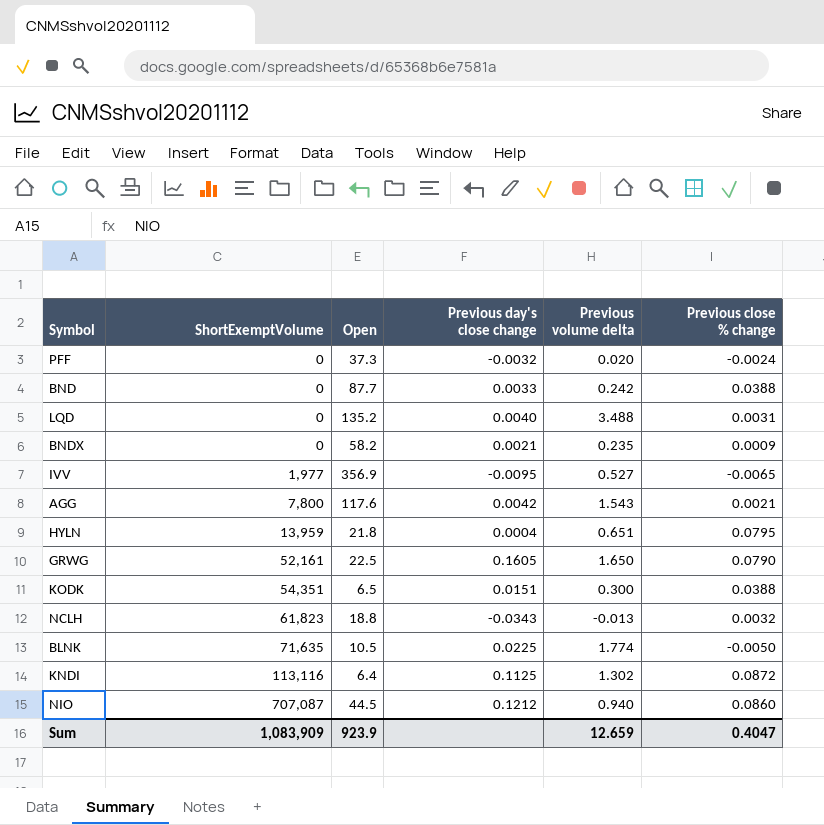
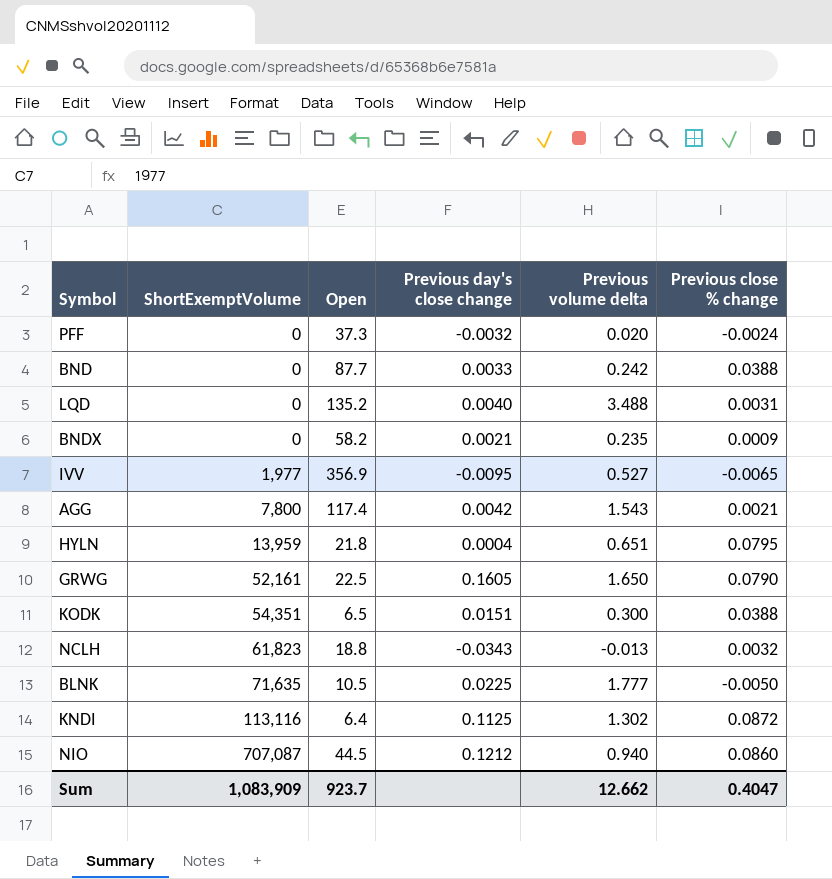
AGG | Open: 117.6 -> 117.4
BLNK | Previous volume delta: 1.774 -> 1.777
Sum | Open: 923.9 -> 923.7
Sum | Previous volume delta: 12.659 -> 12.662

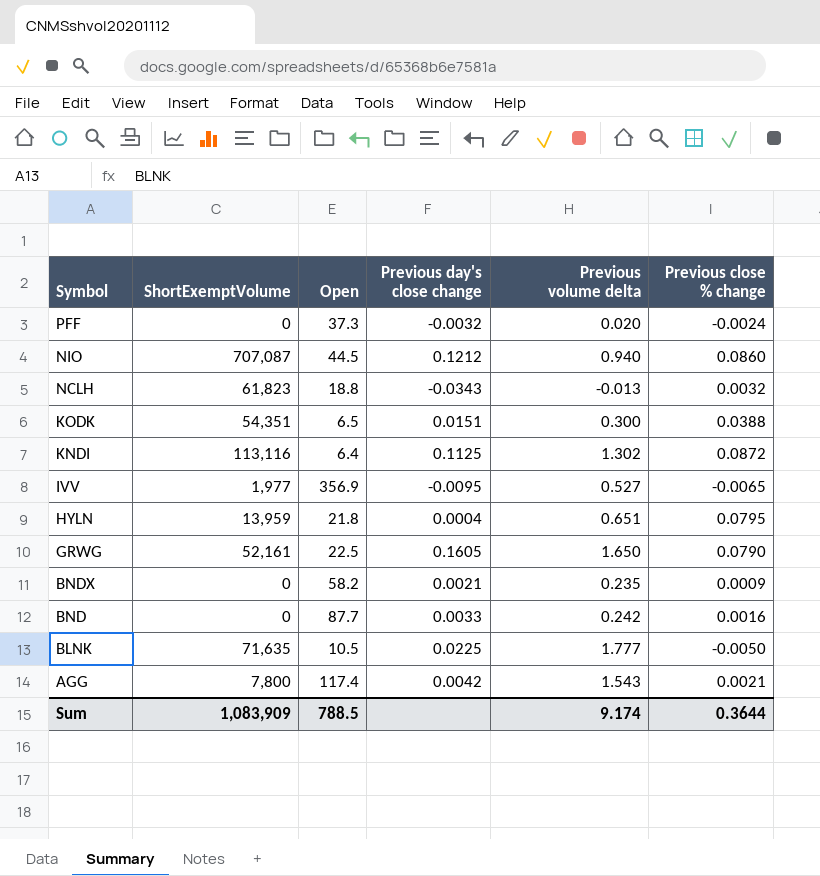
row order: ShortExemptVolume ascending -> Symbol descending
row LQD: 0 | 135.2 | 0.0040 | 3.488 | 0.0031 -> none
BND | Previous close % change: 0.0388 -> 0.0016
Sum | Open: 923.7 -> 788.5
Sum | Previous volume delta: 12.662 -> 9.174
Sum | Previous close % change: 0.4047 -> 0.3644

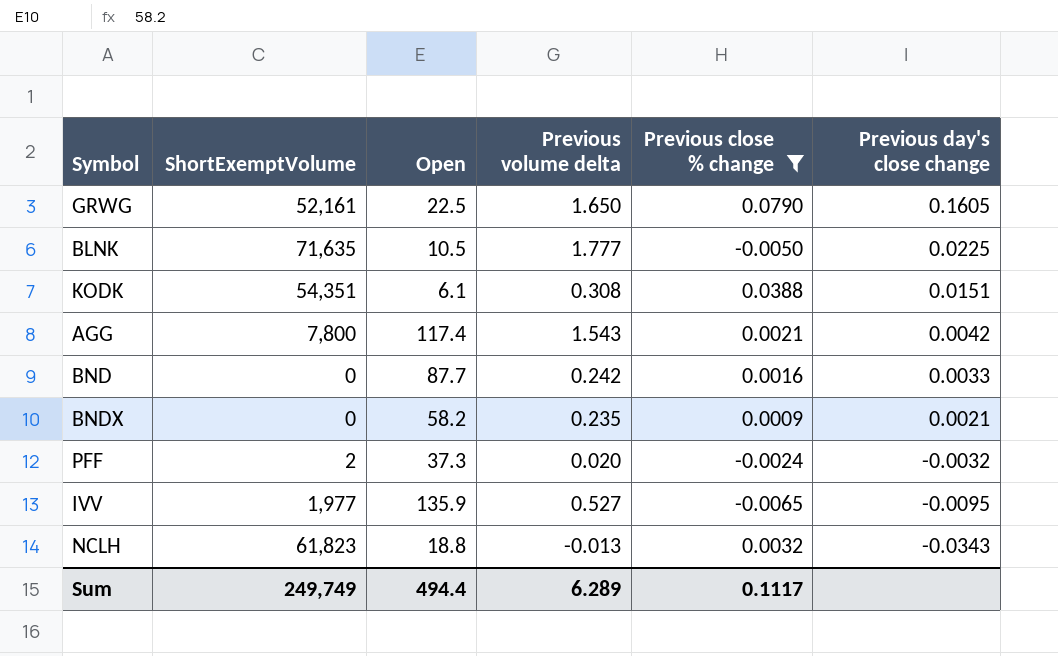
filter: none -> Previous close % change <= 0.0790
row order: Symbol descending -> Previous day's close change descending
column Previous day's close change | position: 4 -> 6
KODK | Open: 6.5 -> 6.1
KODK | Previous volume delta: 0.300 -> 0.308
PFF | ShortExemptVolume: 0 -> 2
IVV | Open: 356.9 -> 135.9
Sum | ShortExemptVolume: 1,083,909 -> 249,749
Sum | Open: 788.5 -> 494.4
Sum | Previous volume delta: 9.174 -> 6.289
Sum | Previous close % change: 0.3644 -> 0.1117

